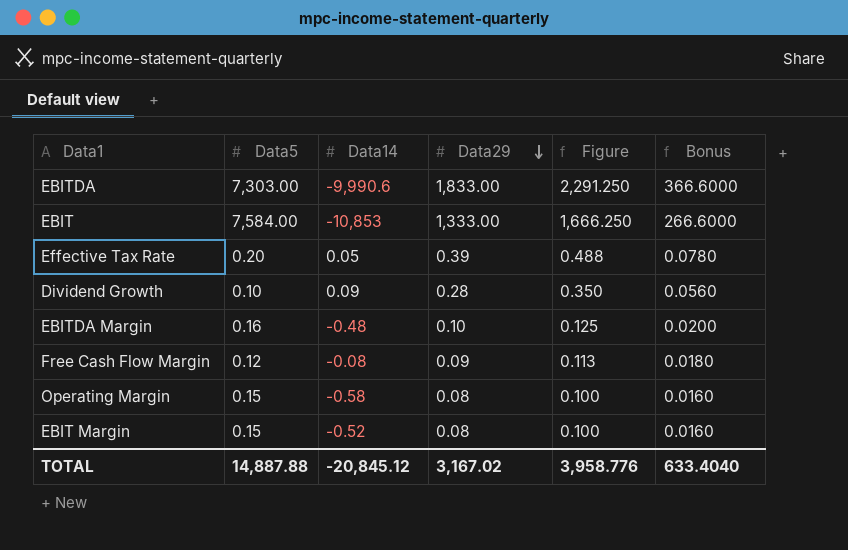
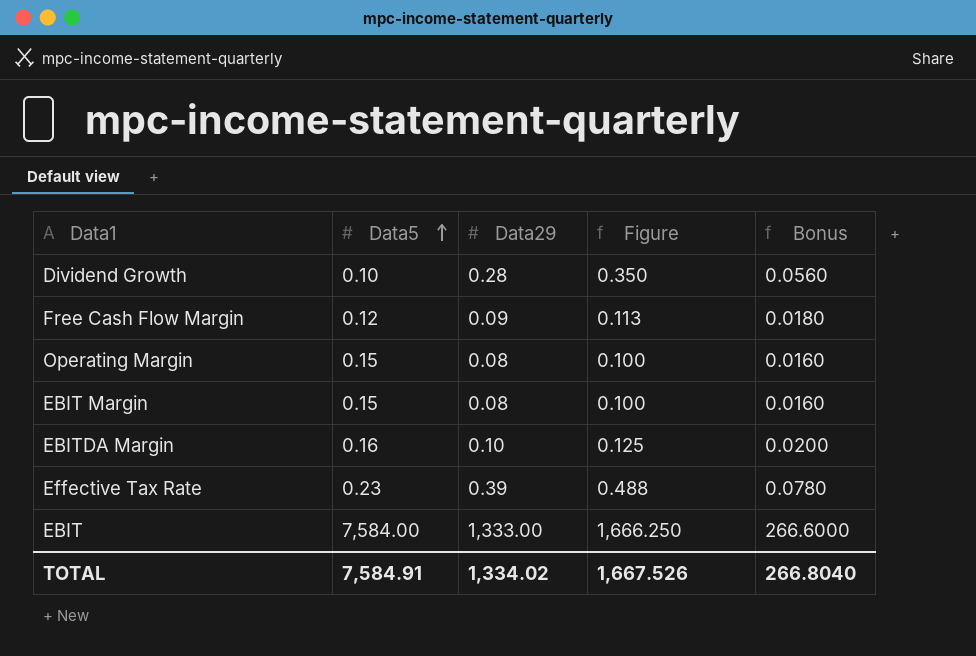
row order: Data29 descending -> Data5 ascending
column Data14 | position: 3 -> none
row EBITDA: 7,303.00 | -9,990.6 | 1,833.00 | 2,291.250 | 366.6000 -> none
Effective Tax Rate | Data5: 0.20 -> 0.23
TOTAL | Data5: 14,887.88 -> 7,584.91
TOTAL | Data29: 3,167.02 -> 1,334.02
TOTAL | Figure: 3,958.776 -> 1,667.526
TOTAL | Bonus: 633.4040 -> 266.8040

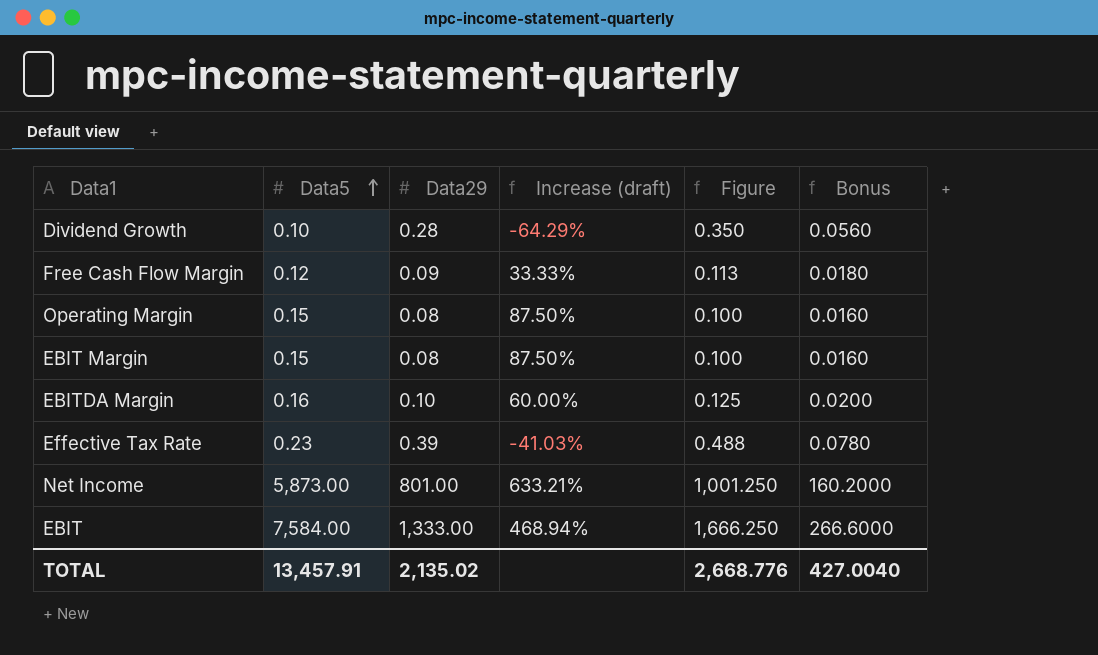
column Increase (draft) | formula: none -> ([Data5] - [Data29]) / [Data29]
row Net Income: none -> 5,873.00 | 801.00 | 633.21% | 1,001.250 | 160.2000
TOTAL | Data5: 7,584.91 -> 13,457.91
TOTAL | Data29: 1,334.02 -> 2,135.02
TOTAL | Figure: 1,667.526 -> 2,668.776
TOTAL | Bonus: 266.8040 -> 427.0040

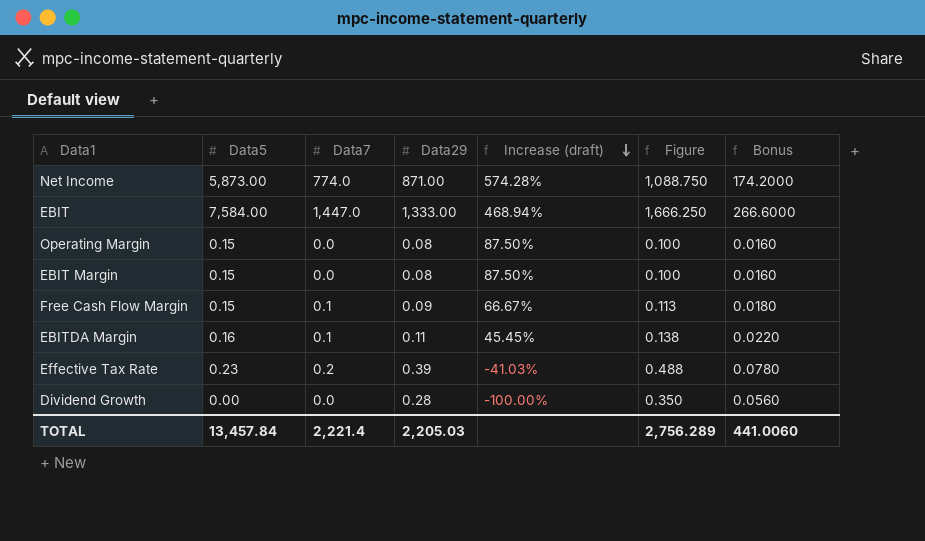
row order: Data5 ascending -> Increase (draft) descending
column Data7 | position: none -> 3
Net Income | Data29: 801.00 -> 871.00
Net Income | Increase (draft): 633.21% -> 574.28%
Net Income | Figure: 1,001.250 -> 1,088.750
Net Income | Bonus: 160.2000 -> 174.2000
Free Cash Flow Margin | Data5: 0.12 -> 0.15
Free Cash Flow Margin | Increase (draft): 33.33% -> 66.67%
EBITDA Margin | Data29: 0.10 -> 0.11
EBITDA Margin | Increase (draft): 60.00% -> 45.45%
EBITDA Margin | Figure: 0.125 -> 0.138
EBITDA Margin | Bonus: 0.0200 -> 0.0220
Dividend Growth | Data5: 0.10 -> 0.00
Dividend Growth | Increase (draft): -64.29% -> -100.00%
TOTAL | Data5: 13,457.91 -> 13,457.84
TOTAL | Data29: 2,135.02 -> 2,205.03
TOTAL | Figure: 2,668.776 -> 2,756.289
TOTAL | Bonus: 427.0040 -> 441.0060

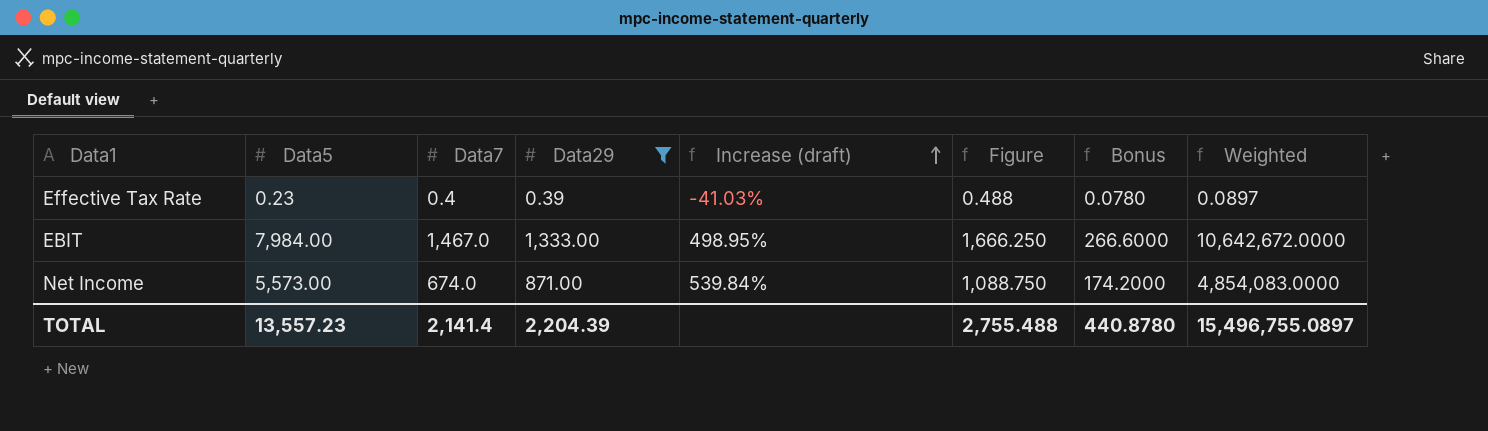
filter: none -> Data29 >= 0.39
row order: Increase (draft) descending -> Increase (draft) ascending
column Weighted | formula: none -> [Data5] * [Data29]
Effective Tax Rate | Data7: 0.2 -> 0.4
EBIT | Data5: 7,584.00 -> 7,984.00
EBIT | Data7: 1,447.0 -> 1,467.0
EBIT | Increase (draft): 468.94% -> 498.95%
Net Income | Data5: 5,873.00 -> 5,573.00
Net Income | Data7: 774.0 -> 674.0
Net Income | Increase (draft): 574.28% -> 539.84%
TOTAL | Data5: 13,457.84 -> 13,557.23
TOTAL | Data7: 2,221.4 -> 2,141.4
TOTAL | Data29: 2,205.03 -> 2,204.39
TOTAL | Figure: 2,756.289 -> 2,755.488
TOTAL | Bonus: 441.0060 -> 440.8780

